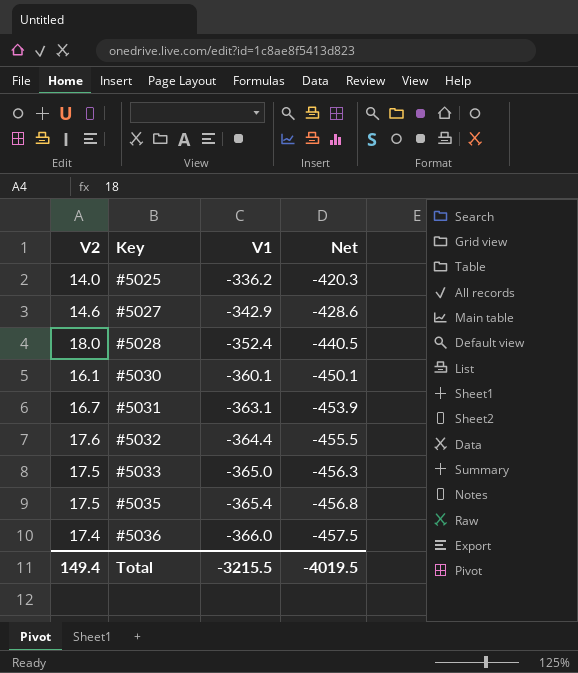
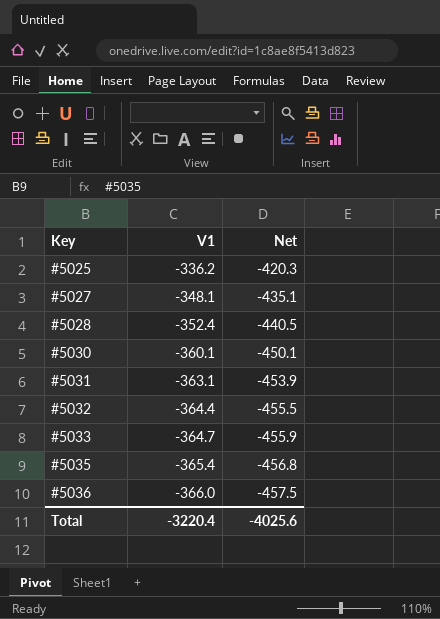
column V2 | position: 1 -> none
#5027 | V1: -342.9 -> -348.1
#5027 | Net: -428.6 -> -435.1
#5033 | V1: -365.0 -> -364.7
#5033 | Net: -456.3 -> -455.9
Total | V1: -3215.5 -> -3220.4
Total | Net: -4019.5 -> -4025.6

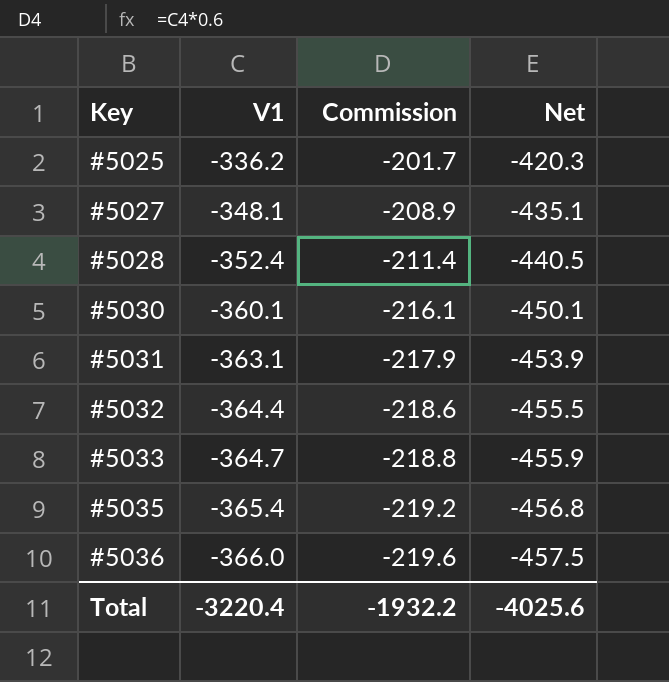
column Commission | formula: none -> [V1] * 0.6

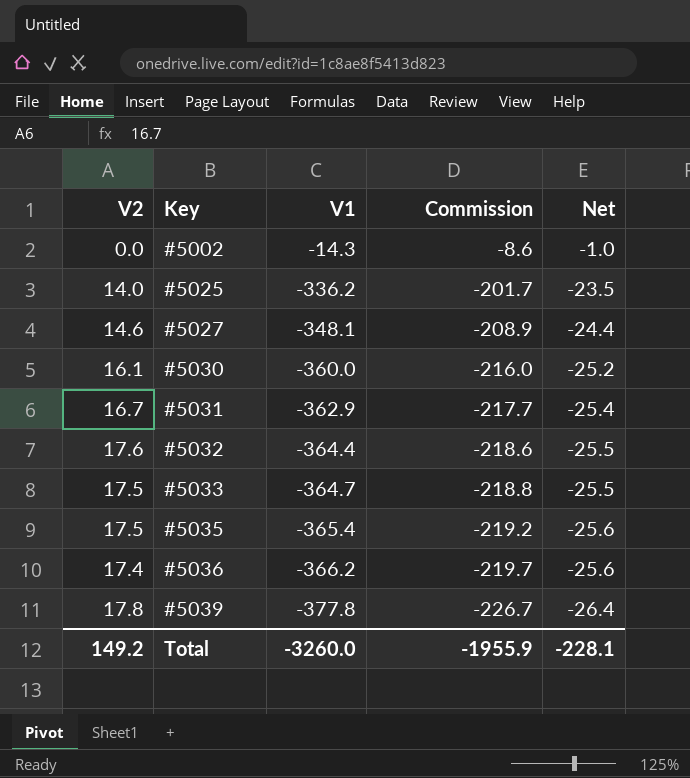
column V2 | position: none -> 1
column Net | formula: [V1] * 1.25 -> [V1] * 0.07
row #5028: -352.4 | -211.4 | -440.5 -> none
row #5002: none -> 0.0 | -14.3 | -8.6 | -1.0
#5030 | V1: -360.1 -> -360.0
#5030 | Commission: -216.1 -> -216.0
#5031 | V1: -363.1 -> -362.9
#5031 | Commission: -217.9 -> -217.7
#5036 | V1: -366.0 -> -366.2
#5036 | Commission: -219.6 -> -219.7
row #5039: none -> 17.8 | -377.8 | -226.7 | -26.4
Total | V1: -3220.4 -> -3260.0
Total | Commission: -1932.2 -> -1955.9
Total | Net: -4025.6 -> -228.1

